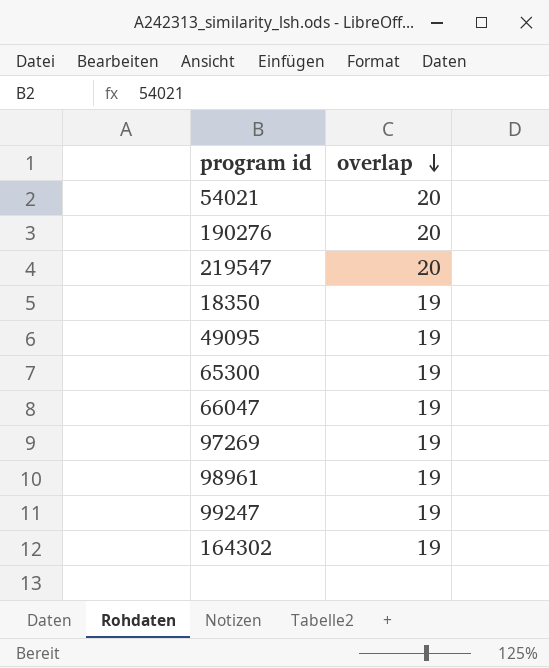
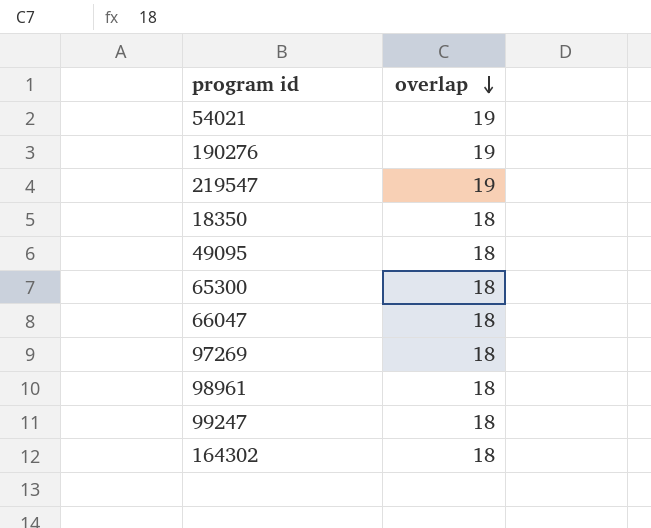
54021 | overlap: 20 -> 19
190276 | overlap: 20 -> 19
219547 | overlap: 20 -> 19
18350 | overlap: 19 -> 18
49095 | overlap: 19 -> 18
65300 | overlap: 19 -> 18
66047 | overlap: 19 -> 18
97269 | overlap: 19 -> 18
98961 | overlap: 19 -> 18
99247 | overlap: 19 -> 18
164302 | overlap: 19 -> 18

